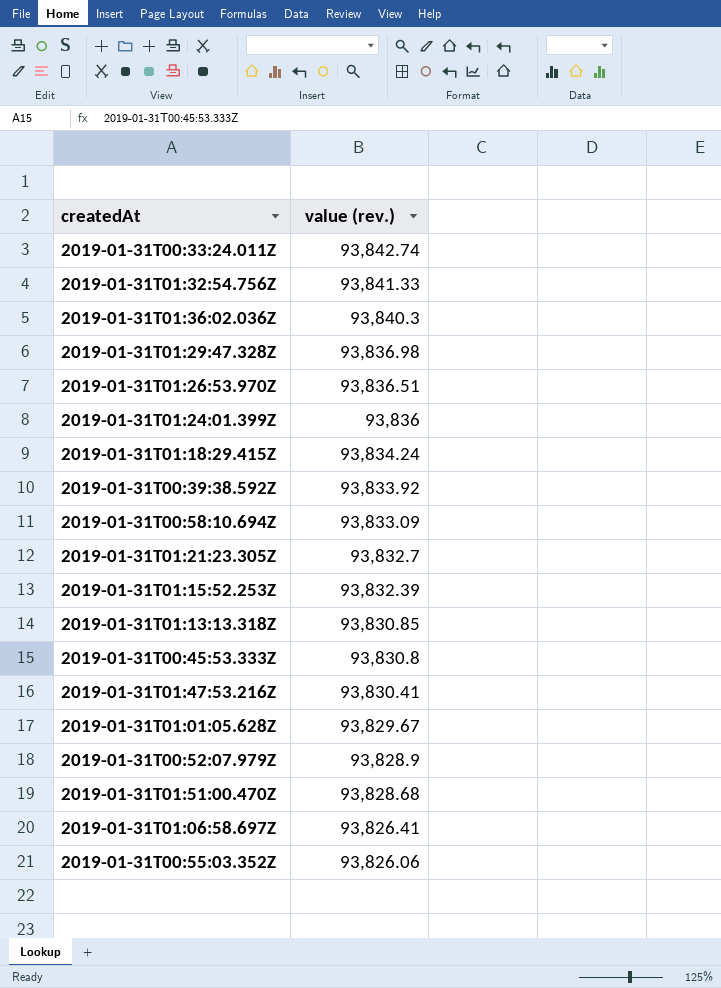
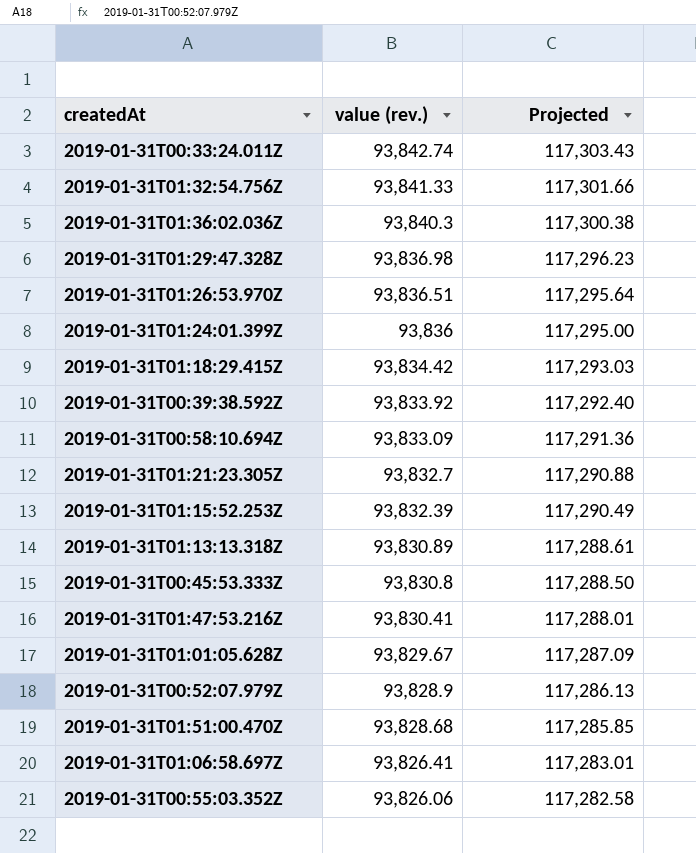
column Projected | formula: none -> [value (rev.)] * 1.25
2019-01-31T01:18:29.415Z | value (rev.): 93,834.24 -> 93,834.42
2019-01-31T01:13:13.318Z | value (rev.): 93,830.85 -> 93,830.89

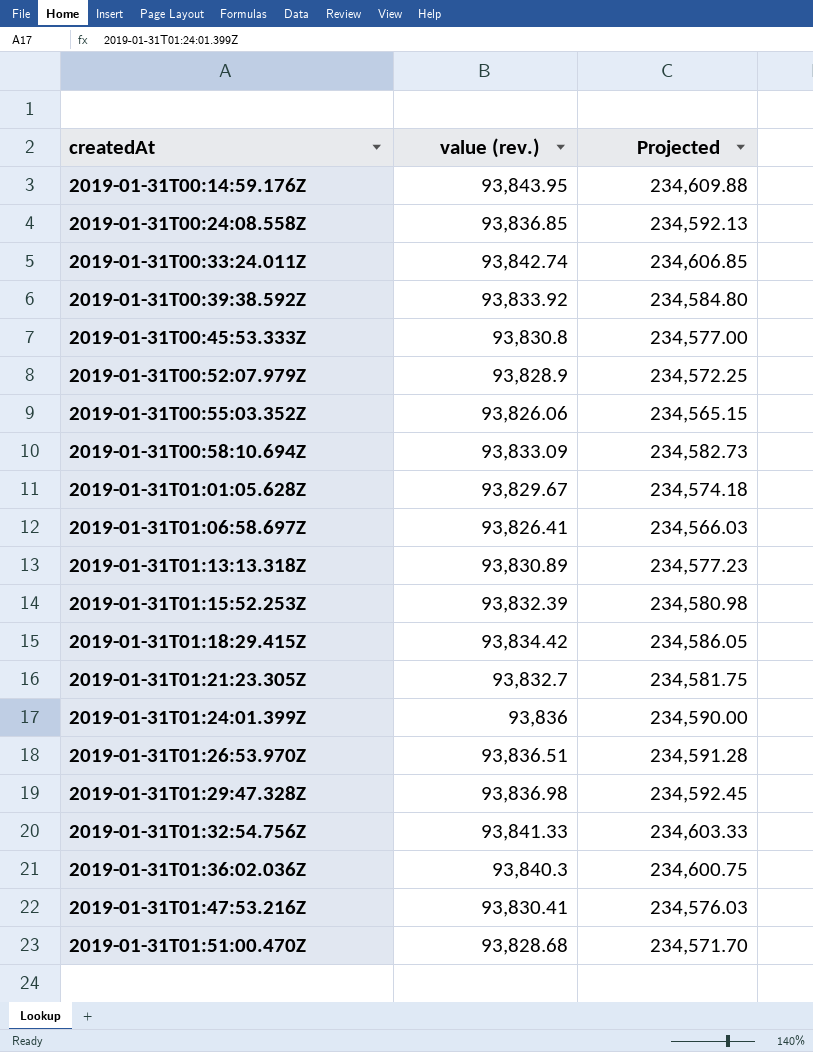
row order: value (rev.) descending -> createdAt ascending
column Projected | formula: [value (rev.)] * 1.25 -> [value (rev.)] * 2.5
row 2019-01-31T00:14:59.176Z: none -> 93,843.95 | 234,609.88
row 2019-01-31T00:24:08.558Z: none -> 93,836.85 | 234,592.13

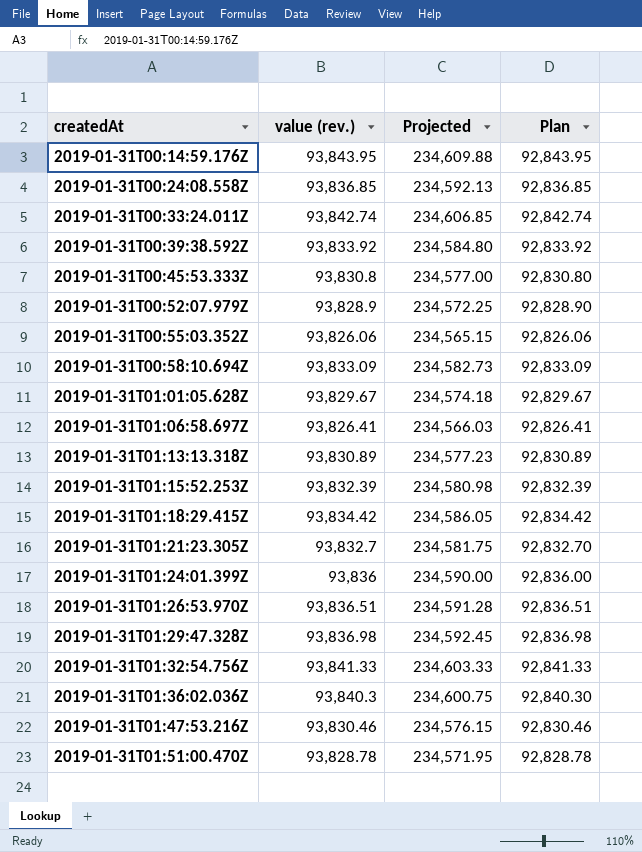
column Plan | formula: none -> [value (rev.)] - 1000
2019-01-31T01:47:53.216Z | value (rev.): 93,830.41 -> 93,830.46
2019-01-31T01:47:53.216Z | Projected: 234,576.03 -> 234,576.15
2019-01-31T01:51:00.470Z | value (rev.): 93,828.68 -> 93,828.78
2019-01-31T01:51:00.470Z | Projected: 234,571.70 -> 234,571.95

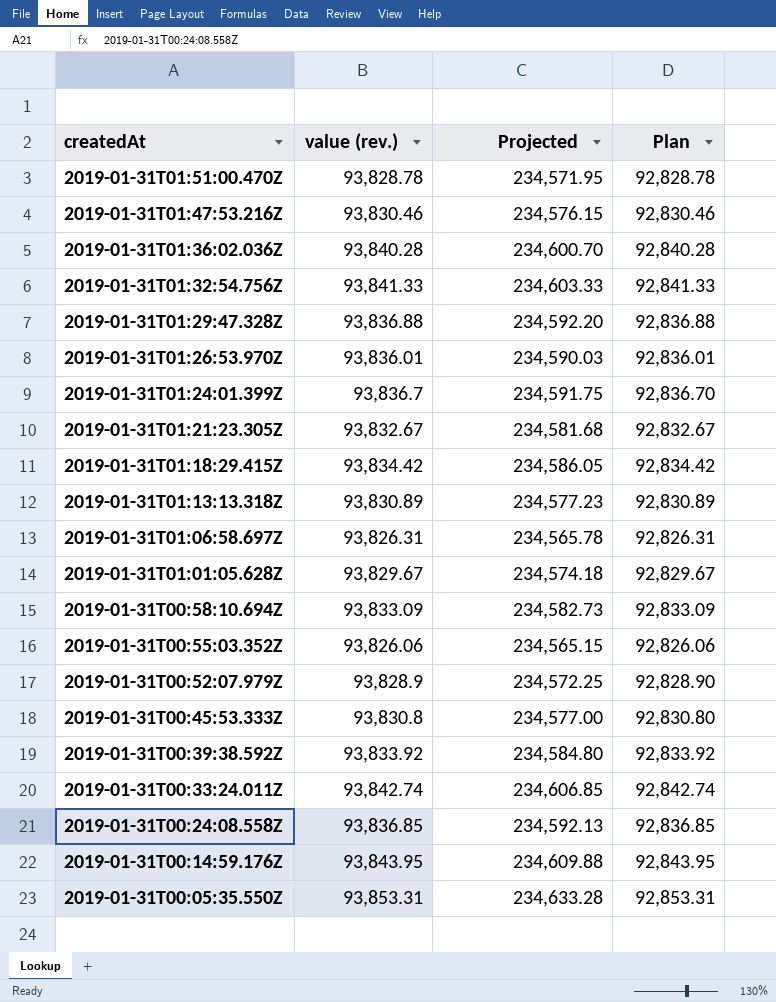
row order: createdAt ascending -> createdAt descending
row 2019-01-31T01:15:52.253Z: 93,832.39 | 234,580.98 | 92,832.39 -> none
2019-01-31T01:36:02.036Z | value (rev.): 93,840.3 -> 93,840.28
2019-01-31T01:36:02.036Z | Projected: 234,600.75 -> 234,600.70
2019-01-31T01:36:02.036Z | Plan: 92,840.30 -> 92,840.28
2019-01-31T01:29:47.328Z | value (rev.): 93,836.98 -> 93,836.88
2019-01-31T01:29:47.328Z | Projected: 234,592.45 -> 234,592.20
2019-01-31T01:29:47.328Z | Plan: 92,836.98 -> 92,836.88
2019-01-31T01:26:53.970Z | value (rev.): 93,836.51 -> 93,836.01
2019-01-31T01:26:53.970Z | Projected: 234,591.28 -> 234,590.03
2019-01-31T01:26:53.970Z | Plan: 92,836.51 -> 92,836.01
2019-01-31T01:24:01.399Z | value (rev.): 93,836 -> 93,836.7
2019-01-31T01:24:01.399Z | Projected: 234,590.00 -> 234,591.75
2019-01-31T01:24:01.399Z | Plan: 92,836.00 -> 92,836.70
2019-01-31T01:21:23.305Z | value (rev.): 93,832.7 -> 93,832.67
2019-01-31T01:21:23.305Z | Projected: 234,581.75 -> 234,581.68
2019-01-31T01:21:23.305Z | Plan: 92,832.70 -> 92,832.67
2019-01-31T01:06:58.697Z | value (rev.): 93,826.41 -> 93,826.31
2019-01-31T01:06:58.697Z | Projected: 234,566.03 -> 234,565.78
2019-01-31T01:06:58.697Z | Plan: 92,826.41 -> 92,826.31
row 2019-01-31T00:05:35.550Z: none -> 93,853.31 | 234,633.28 | 92,853.31

